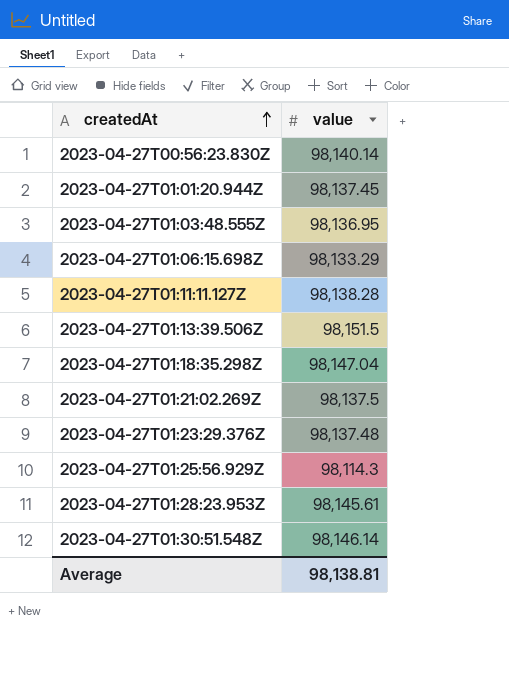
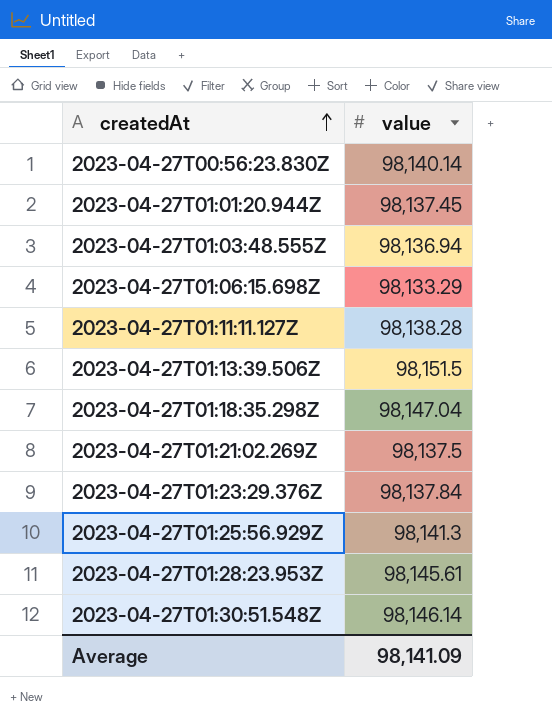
2023-04-27T01:03:48.555Z | value: 98,136.95 -> 98,136.94
2023-04-27T01:23:29.376Z | value: 98,137.48 -> 98,137.84
2023-04-27T01:25:56.929Z | value: 98,114.3 -> 98,141.3
Average | value: 98,138.81 -> 98,141.09

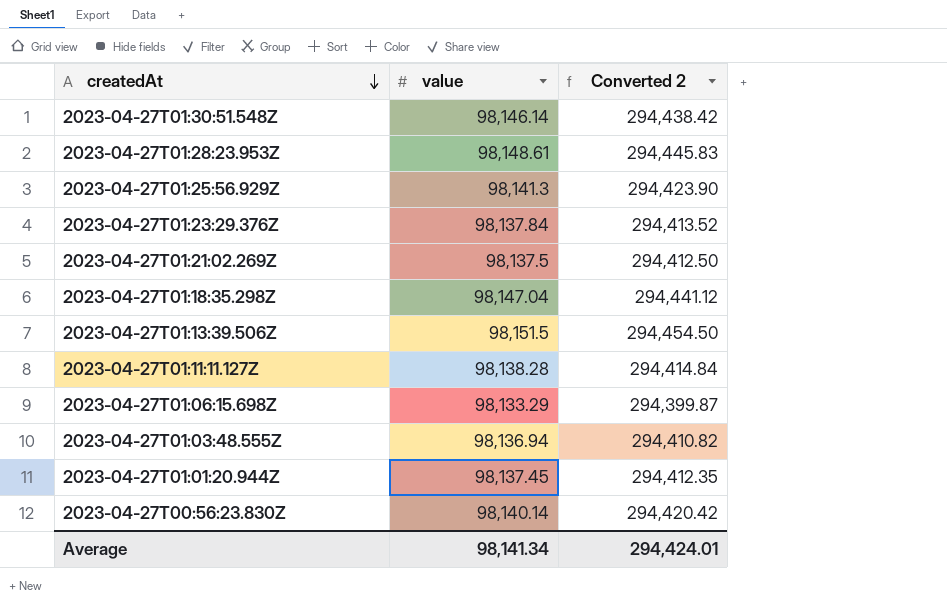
row order: createdAt ascending -> createdAt descending
column Converted 2 | formula: none -> [value] * 3
2023-04-27T01:28:23.953Z | value: 98,145.61 -> 98,148.61
Average | value: 98,141.09 -> 98,141.34

